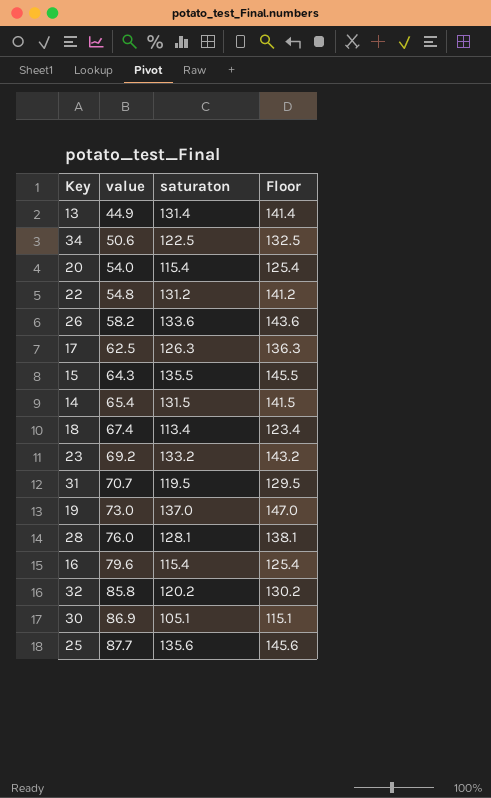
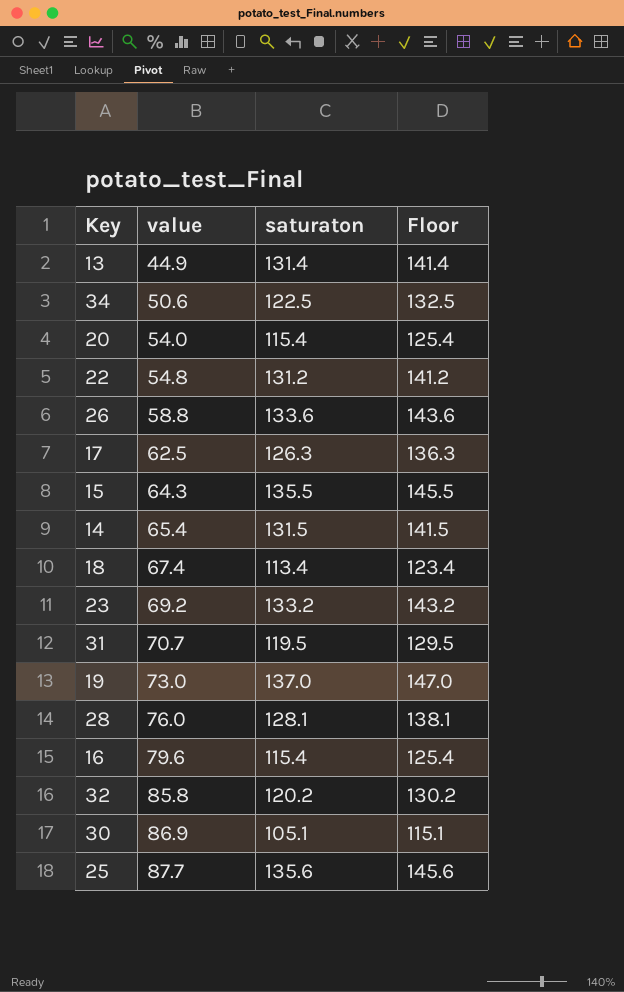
26 | value: 58.2 -> 58.8

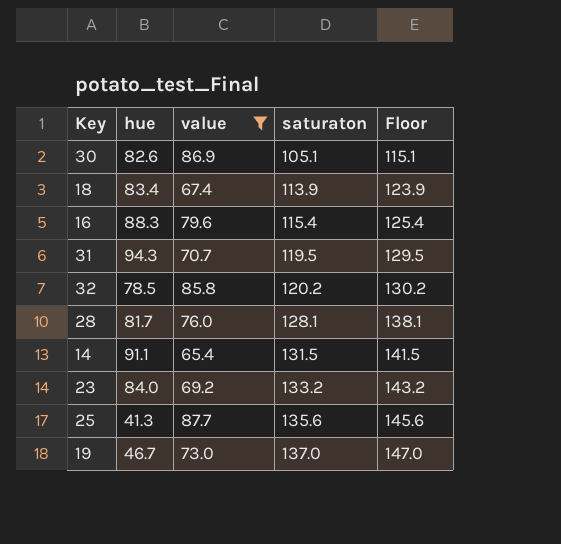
filter: none -> value >= 65.4
row order: value ascending -> saturaton ascending
column hue | position: none -> 2
18 | saturaton: 113.4 -> 113.9
18 | Floor: 123.4 -> 123.9

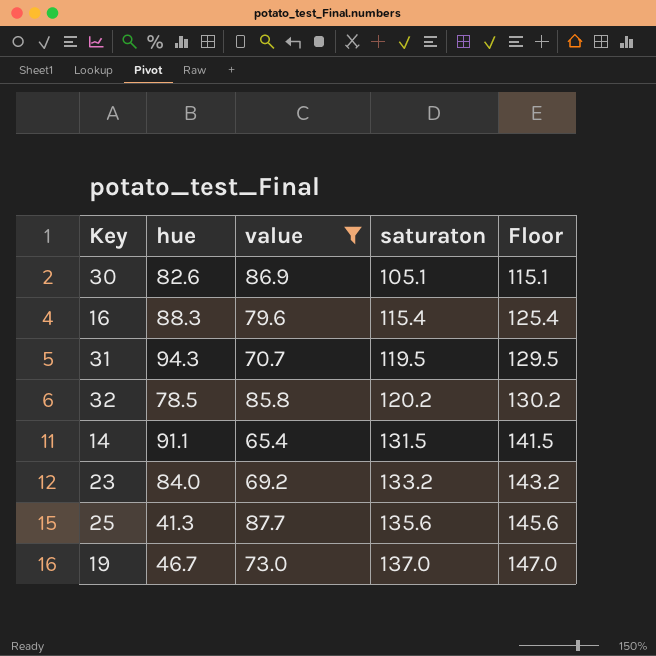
row 18: 83.4 | 67.4 | 113.9 | 123.9 -> none
row 28: 81.7 | 76.0 | 128.1 | 138.1 -> none

